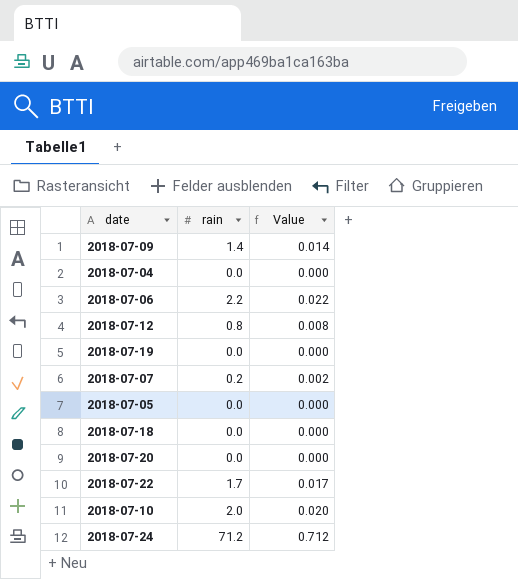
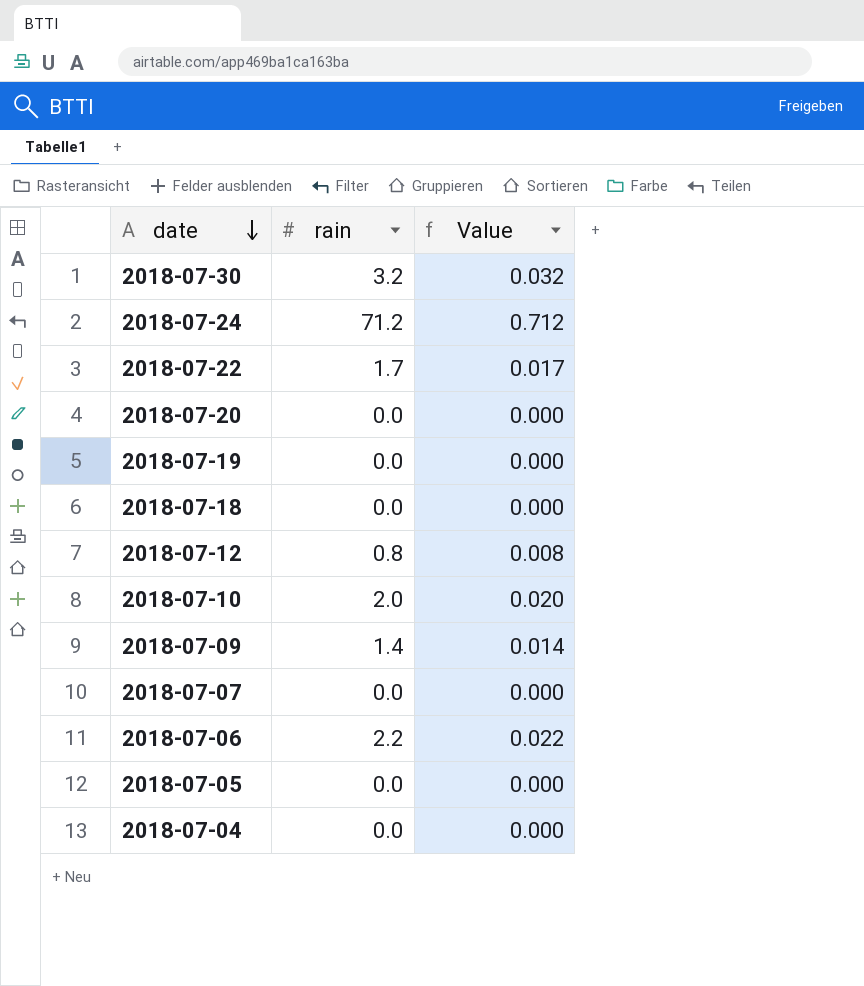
row order: none -> date descending
row 2018-07-30: none -> 3.2 | 0.032
2018-07-07 | rain: 0.2 -> 0.0
2018-07-07 | Value: 0.002 -> 0.000

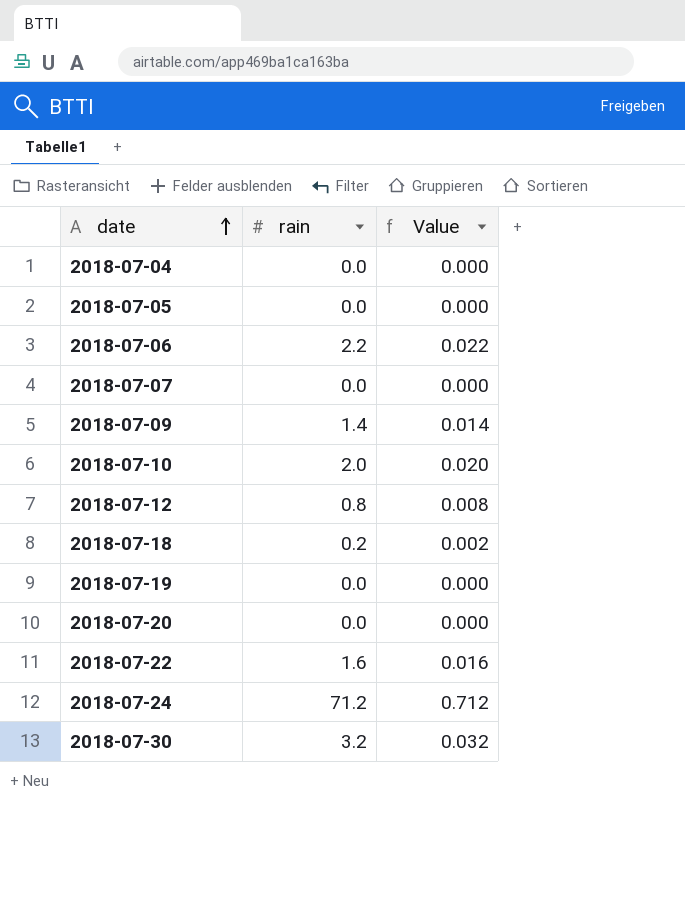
row order: date descending -> date ascending
2018-07-18 | rain: 0.0 -> 0.2
2018-07-18 | Value: 0.000 -> 0.002
2018-07-22 | rain: 1.7 -> 1.6
2018-07-22 | Value: 0.017 -> 0.016

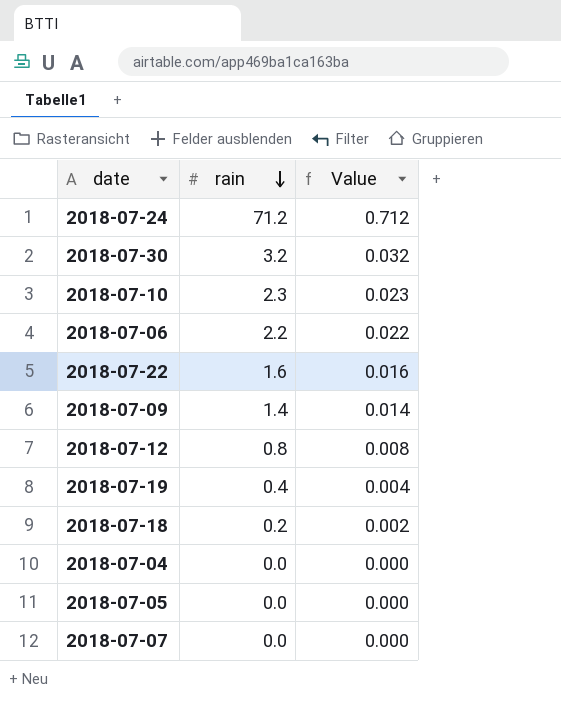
row order: date ascending -> rain descending
row 2018-07-20: 0.0 | 0.000 -> none
2018-07-10 | rain: 2.0 -> 2.3
2018-07-10 | Value: 0.020 -> 0.023
2018-07-19 | rain: 0.0 -> 0.4
2018-07-19 | Value: 0.000 -> 0.004

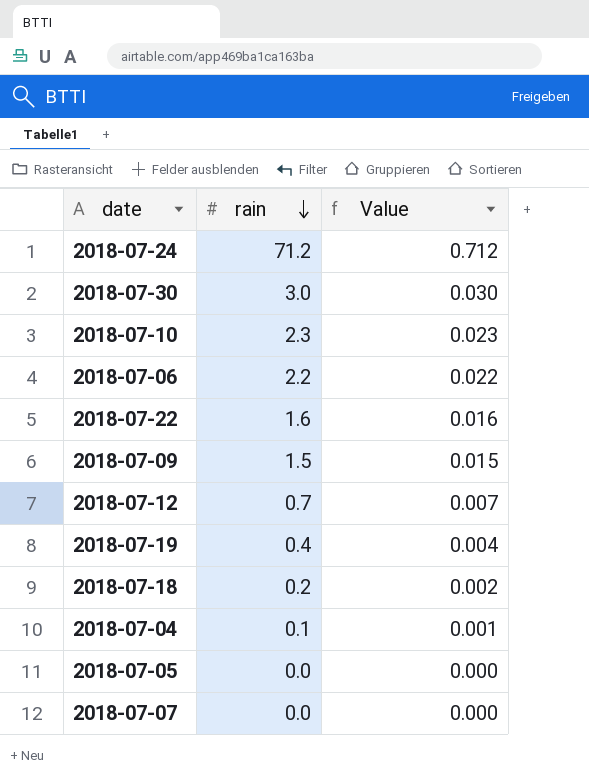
2018-07-30 | rain: 3.2 -> 3.0
2018-07-30 | Value: 0.032 -> 0.030
2018-07-09 | rain: 1.4 -> 1.5
2018-07-09 | Value: 0.014 -> 0.015
2018-07-12 | rain: 0.8 -> 0.7
2018-07-12 | Value: 0.008 -> 0.007
2018-07-04 | rain: 0.0 -> 0.1
2018-07-04 | Value: 0.000 -> 0.001

